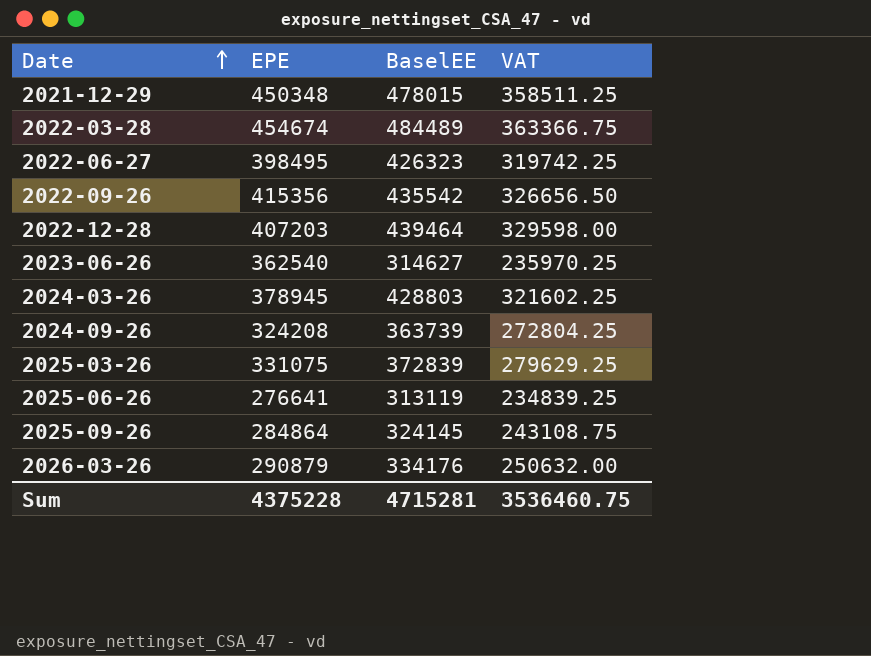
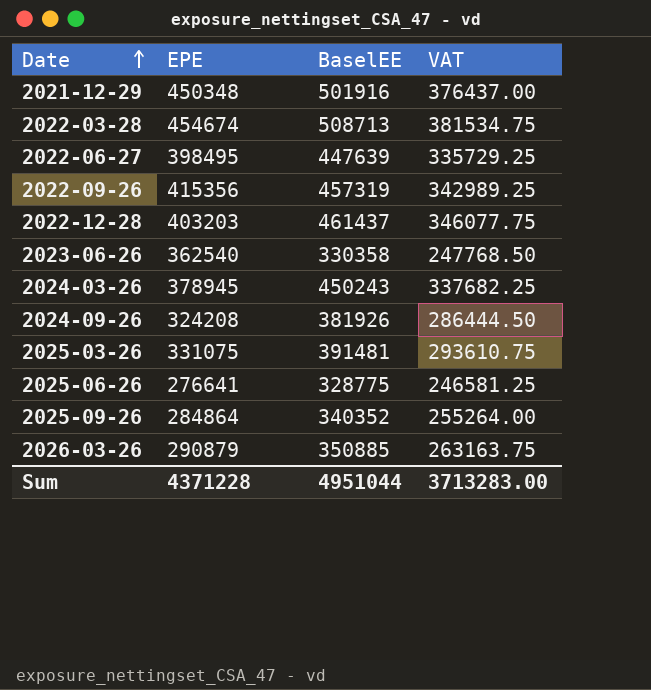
2021-12-29 | BaselEE: 478015 -> 501916
2021-12-29 | VAT: 358511.25 -> 376437.00
2022-03-28 | BaselEE: 484489 -> 508713
2022-03-28 | VAT: 363366.75 -> 381534.75
2022-06-27 | BaselEE: 426323 -> 447639
2022-06-27 | VAT: 319742.25 -> 335729.25
2022-09-26 | BaselEE: 435542 -> 457319
2022-09-26 | VAT: 326656.50 -> 342989.25
2022-12-28 | EPE: 407203 -> 403203
2022-12-28 | BaselEE: 439464 -> 461437
2022-12-28 | VAT: 329598.00 -> 346077.75
2023-06-26 | BaselEE: 314627 -> 330358
2023-06-26 | VAT: 235970.25 -> 247768.50
2024-03-26 | BaselEE: 428803 -> 450243
2024-03-26 | VAT: 321602.25 -> 337682.25
2024-09-26 | BaselEE: 363739 -> 381926
2024-09-26 | VAT: 272804.25 -> 286444.50
2025-03-26 | BaselEE: 372839 -> 391481
2025-03-26 | VAT: 279629.25 -> 293610.75
2025-06-26 | BaselEE: 313119 -> 328775
2025-06-26 | VAT: 234839.25 -> 246581.25
2025-09-26 | BaselEE: 324145 -> 340352
2025-09-26 | VAT: 243108.75 -> 255264.00
2026-03-26 | BaselEE: 334176 -> 350885
2026-03-26 | VAT: 250632.00 -> 263163.75
Sum | EPE: 4375228 -> 4371228
Sum | BaselEE: 4715281 -> 4951044
Sum | VAT: 3536460.75 -> 3713283.00

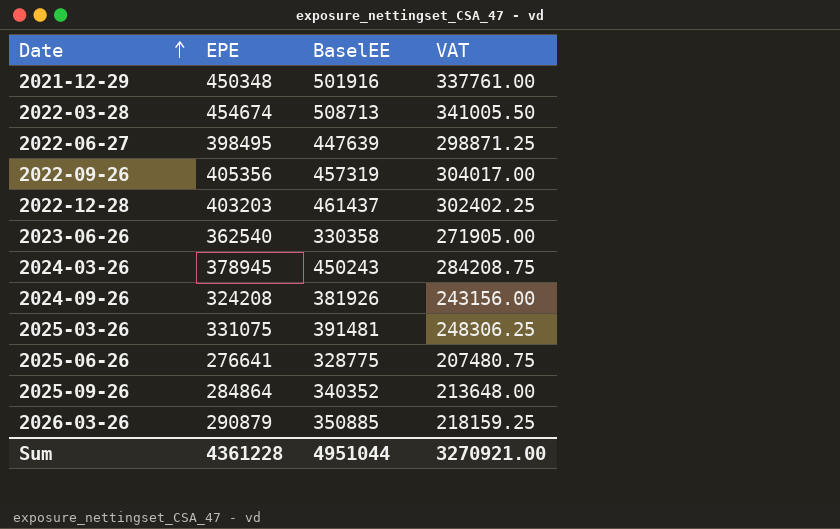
column VAT | formula: [BaselEE] * 0.75 -> [EPE] * 0.75
2022-09-26 | EPE: 415356 -> 405356
Sum | EPE: 4371228 -> 4361228
Sum | VAT: 3713283.00 -> 3270921.00

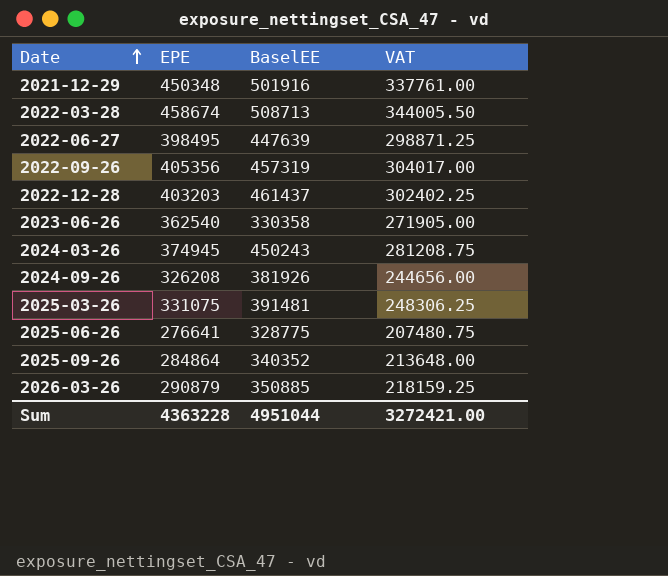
2022-03-28 | EPE: 454674 -> 458674
2022-03-28 | VAT: 341005.50 -> 344005.50
2024-03-26 | EPE: 378945 -> 374945
2024-03-26 | VAT: 284208.75 -> 281208.75
2024-09-26 | EPE: 324208 -> 326208
2024-09-26 | VAT: 243156.00 -> 244656.00
Sum | EPE: 4361228 -> 4363228
Sum | VAT: 3270921.00 -> 3272421.00

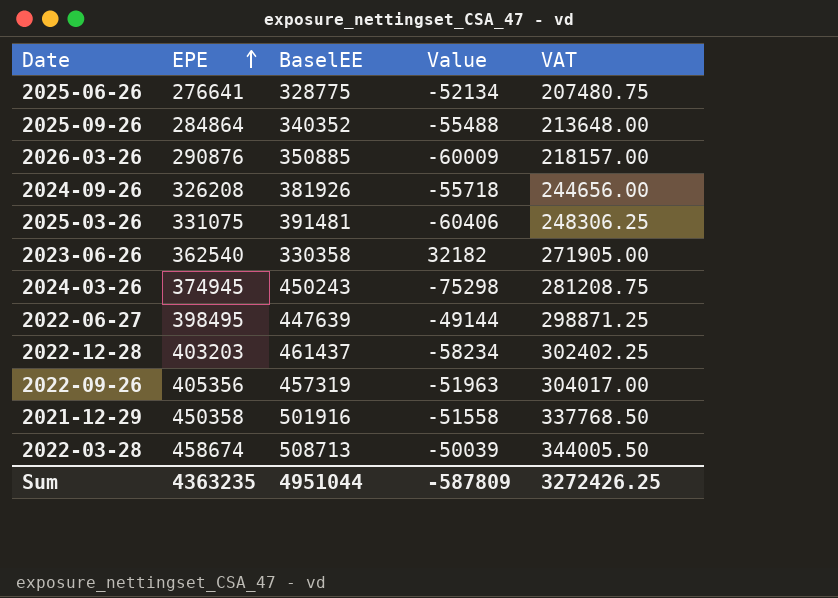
row order: Date ascending -> EPE ascending
column Value | formula: none -> [EPE] - [BaselEE]
2026-03-26 | EPE: 290879 -> 290876
2026-03-26 | VAT: 218159.25 -> 218157.00
2021-12-29 | EPE: 450348 -> 450358
2021-12-29 | VAT: 337761.00 -> 337768.50
Sum | EPE: 4363228 -> 4363235
Sum | VAT: 3272421.00 -> 3272426.25

